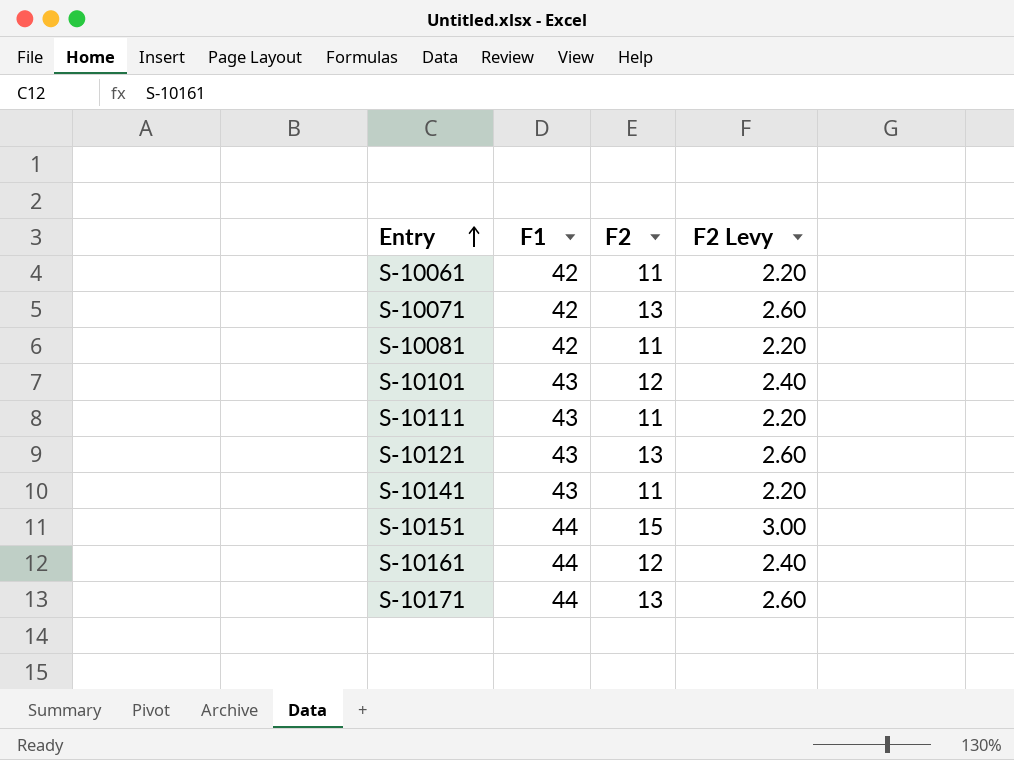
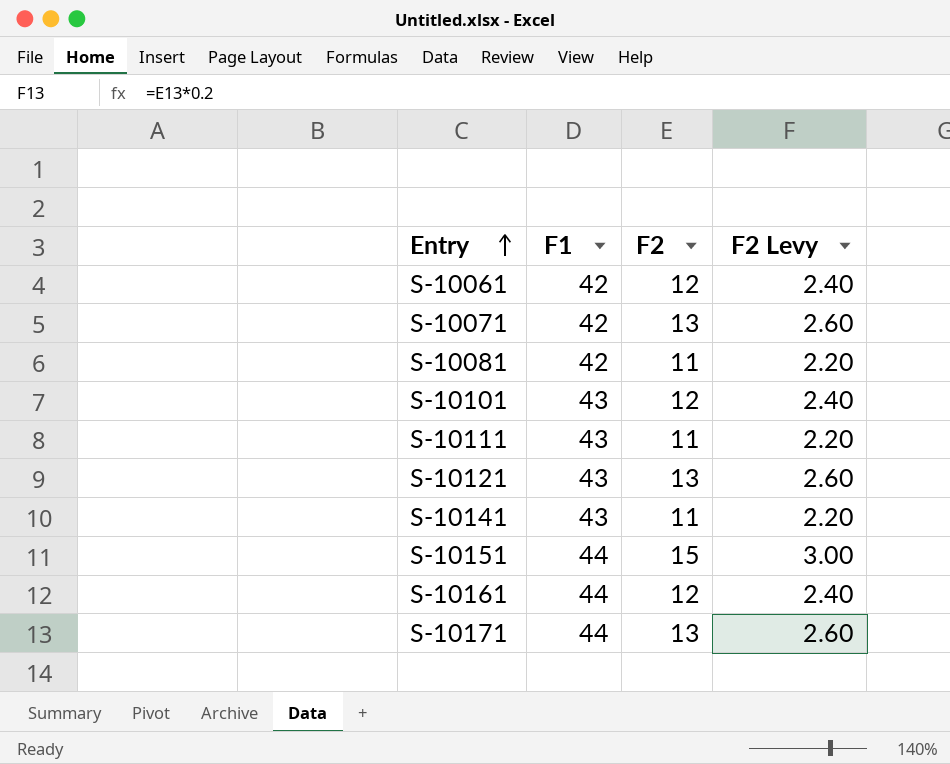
S-10061 | F2: 11 -> 12
S-10061 | F2 Levy: 2.20 -> 2.40

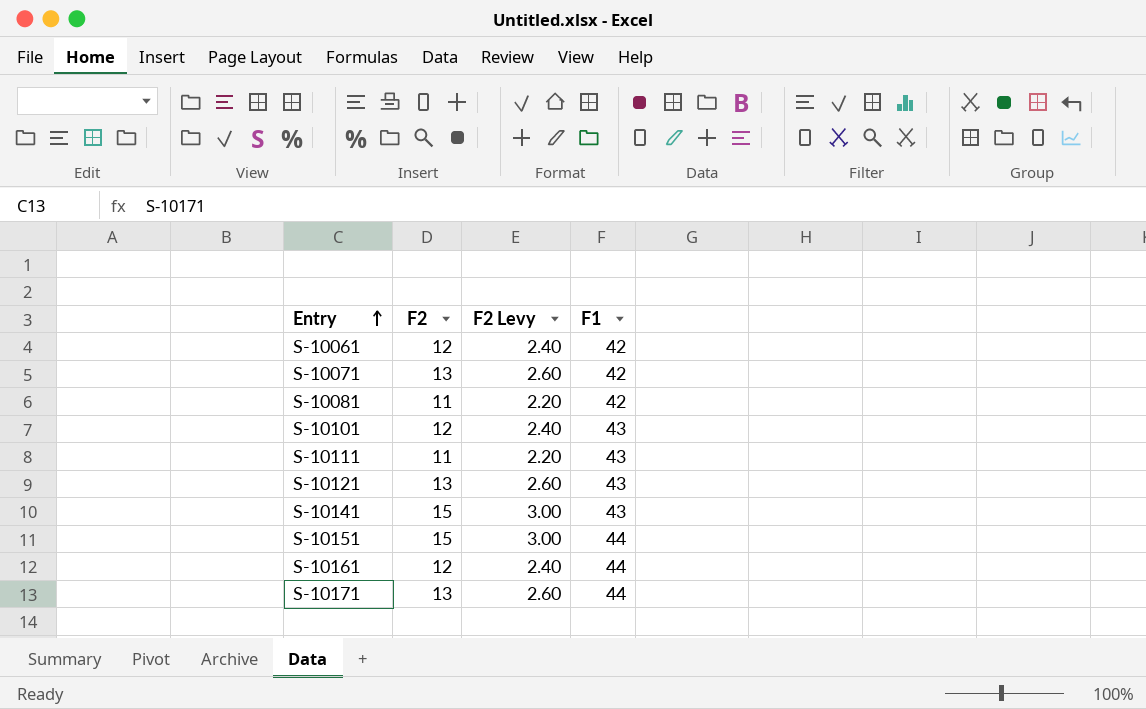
column F1 | position: 2 -> 4
S-10141 | F2: 11 -> 15
S-10141 | F2 Levy: 2.20 -> 3.00

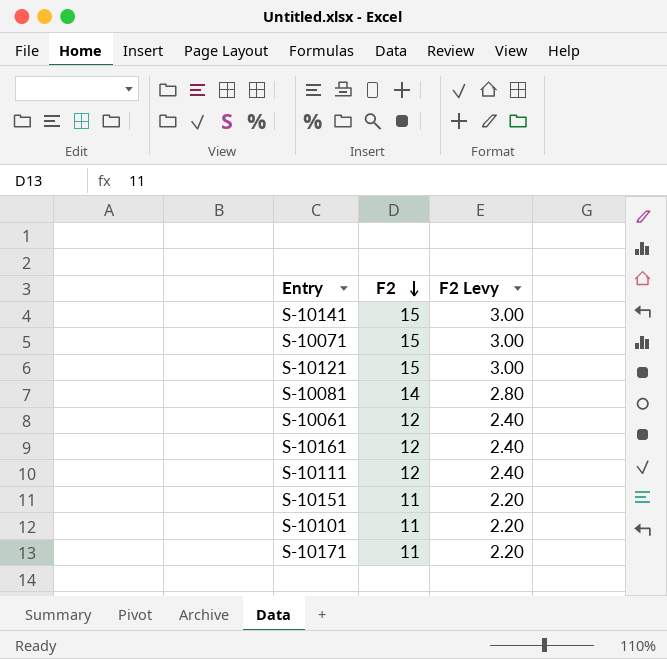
row order: Entry ascending -> F2 descending
column F1 | position: 4 -> none
S-10071 | F2: 13 -> 15
S-10071 | F2 Levy: 2.60 -> 3.00
S-10121 | F2: 13 -> 15
S-10121 | F2 Levy: 2.60 -> 3.00
S-10081 | F2: 11 -> 14
S-10081 | F2 Levy: 2.20 -> 2.80
S-10111 | F2: 11 -> 12
S-10111 | F2 Levy: 2.20 -> 2.40
S-10151 | F2: 15 -> 11
S-10151 | F2 Levy: 3.00 -> 2.20
S-10101 | F2: 12 -> 11
S-10101 | F2 Levy: 2.40 -> 2.20
S-10171 | F2: 13 -> 11
S-10171 | F2 Levy: 2.60 -> 2.20

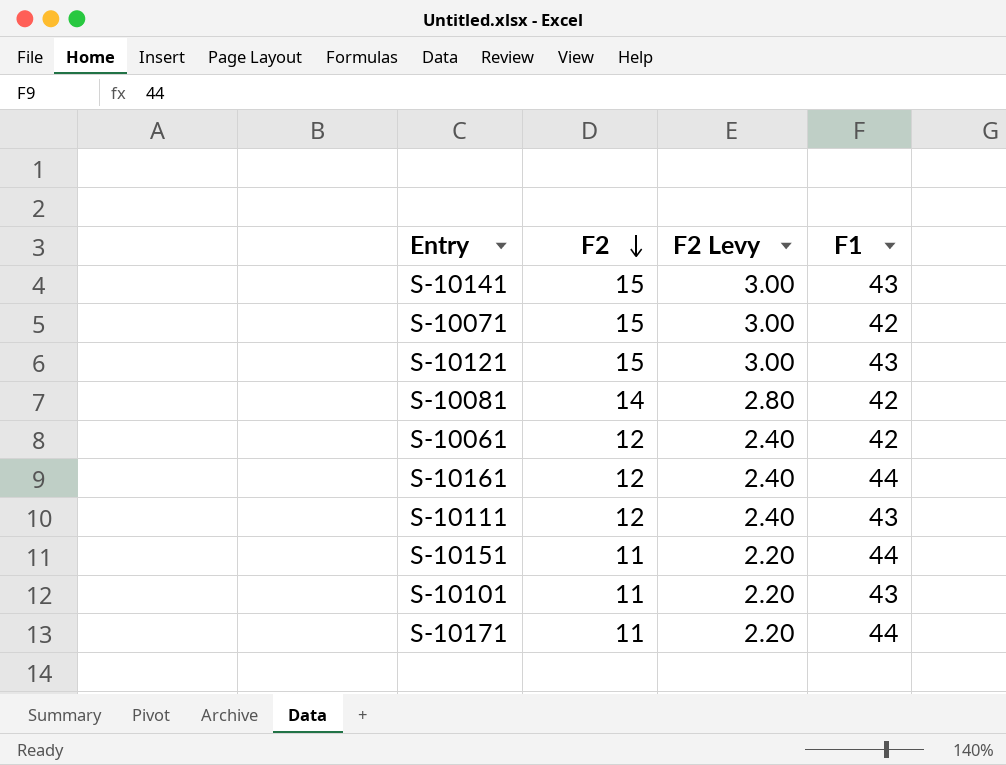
column F1 | position: none -> 4

